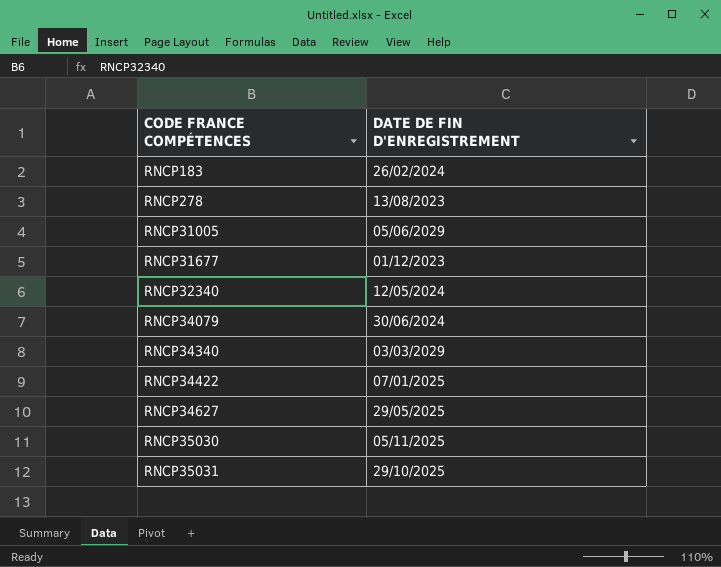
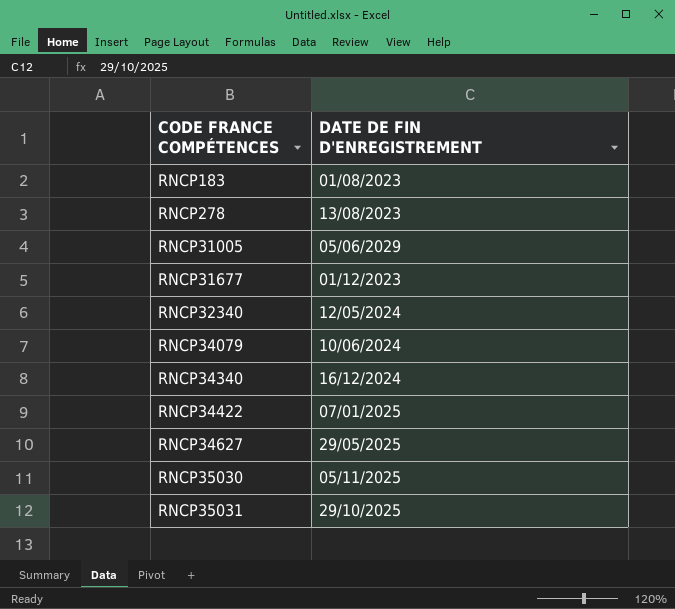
RNCP183 | DATE DE FIN D'ENREGISTREMENT: 26/02/2024 -> 01/08/2023
RNCP34079 | DATE DE FIN D'ENREGISTREMENT: 30/06/2024 -> 10/06/2024
RNCP34340 | DATE DE FIN D'ENREGISTREMENT: 03/03/2029 -> 16/12/2024

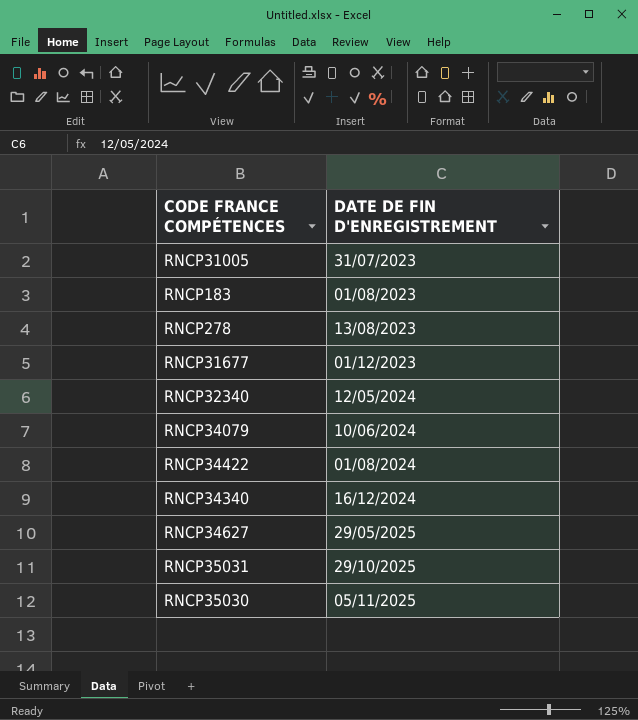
row order: CODE FRANCE COMPÉTENCES ascending -> DATE DE FIN D'ENREGISTREMENT ascending
RNCP31005 | DATE DE FIN D'ENREGISTREMENT: 05/06/2029 -> 31/07/2023
RNCP34422 | DATE DE FIN D'ENREGISTREMENT: 07/01/2025 -> 01/08/2024

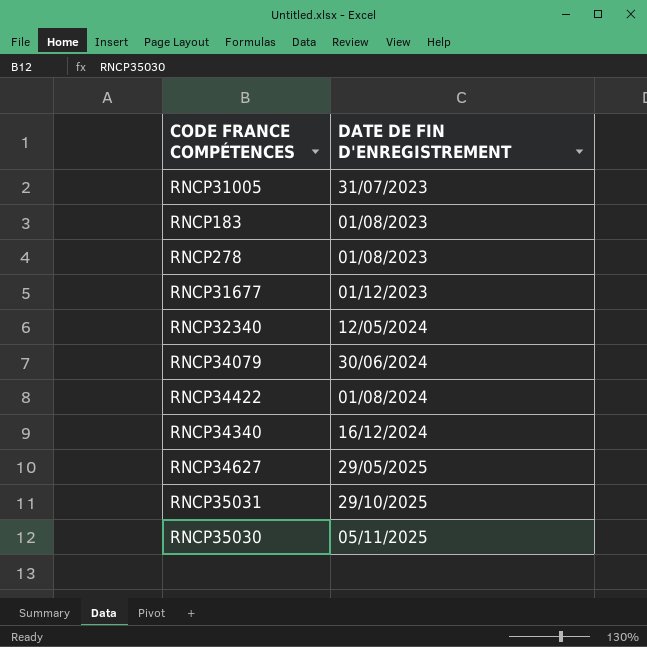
RNCP278 | DATE DE FIN D'ENREGISTREMENT: 13/08/2023 -> 01/08/2023
RNCP34079 | DATE DE FIN D'ENREGISTREMENT: 10/06/2024 -> 30/06/2024

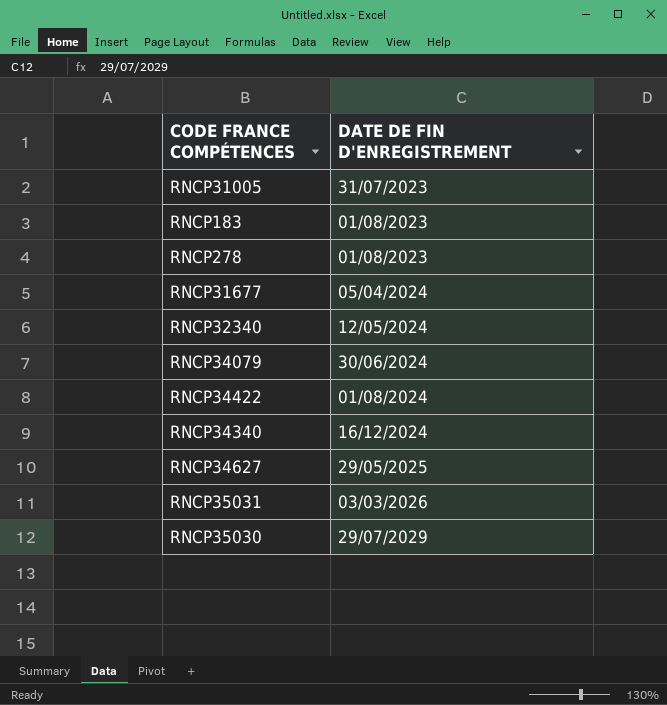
RNCP31677 | DATE DE FIN D'ENREGISTREMENT: 01/12/2023 -> 05/04/2024
RNCP35031 | DATE DE FIN D'ENREGISTREMENT: 29/10/2025 -> 03/03/2026
RNCP35030 | DATE DE FIN D'ENREGISTREMENT: 05/11/2025 -> 29/07/2029

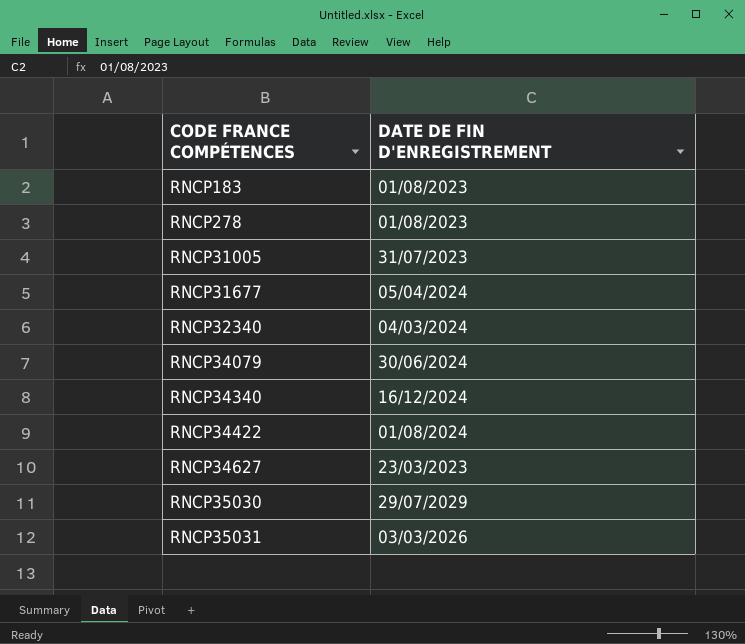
row order: DATE DE FIN D'ENREGISTREMENT ascending -> CODE FRANCE COMPÉTENCES ascending
RNCP32340 | DATE DE FIN D'ENREGISTREMENT: 12/05/2024 -> 04/03/2024
RNCP34627 | DATE DE FIN D'ENREGISTREMENT: 29/05/2025 -> 23/03/2023

